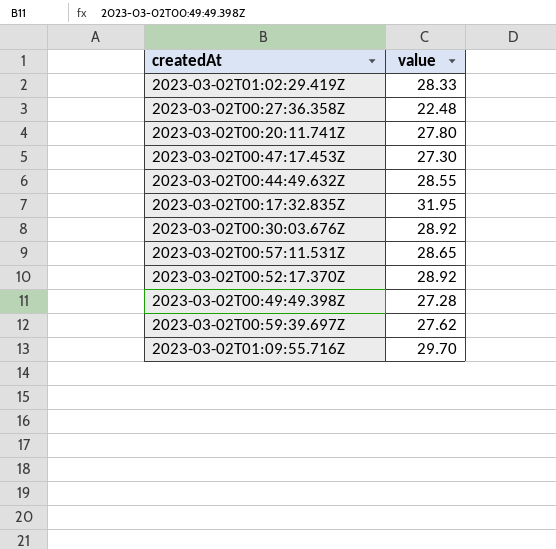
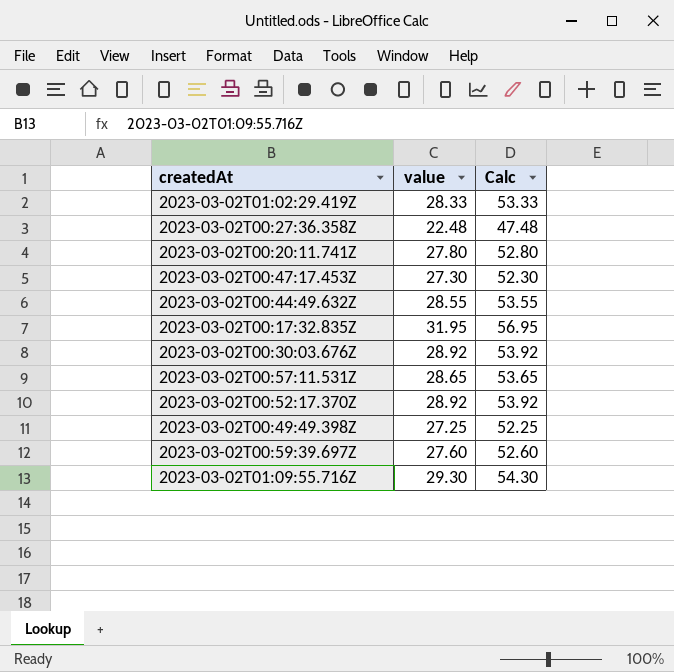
column Calc | formula: none -> [value] + 25
2023-03-02T00:49:49.398Z | value: 27.28 -> 27.25
2023-03-02T00:59:39.697Z | value: 27.62 -> 27.60
2023-03-02T01:09:55.716Z | value: 29.70 -> 29.30

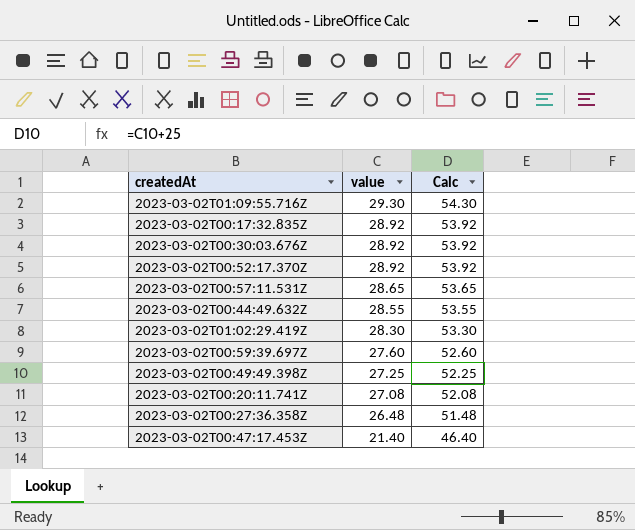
row order: none -> value descending
2023-03-02T00:17:32.835Z | value: 31.95 -> 28.92
2023-03-02T00:17:32.835Z | Calc: 56.95 -> 53.92
2023-03-02T01:02:29.419Z | value: 28.33 -> 28.30
2023-03-02T01:02:29.419Z | Calc: 53.33 -> 53.30
2023-03-02T00:20:11.741Z | value: 27.80 -> 27.08
2023-03-02T00:20:11.741Z | Calc: 52.80 -> 52.08
2023-03-02T00:27:36.358Z | value: 22.48 -> 26.48
2023-03-02T00:27:36.358Z | Calc: 47.48 -> 51.48
2023-03-02T00:47:17.453Z | value: 27.30 -> 21.40
2023-03-02T00:47:17.453Z | Calc: 52.30 -> 46.40

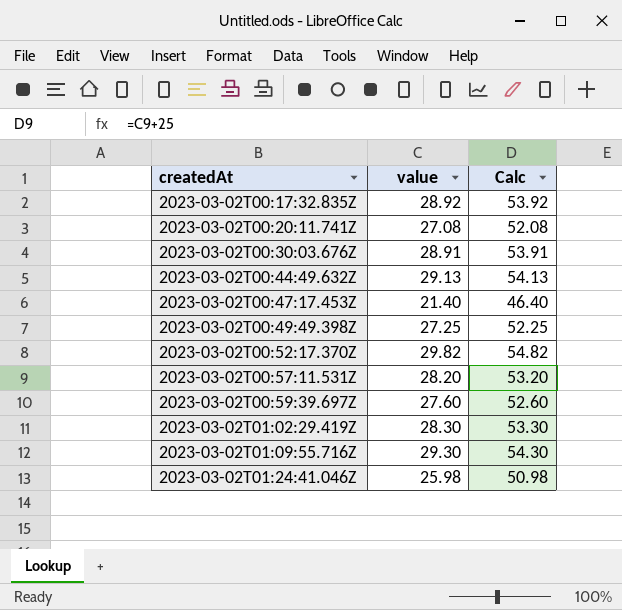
row order: value descending -> createdAt ascending
row 2023-03-02T00:27:36.358Z: 26.48 | 51.48 -> none
2023-03-02T00:30:03.676Z | value: 28.92 -> 28.91
2023-03-02T00:30:03.676Z | Calc: 53.92 -> 53.91
2023-03-02T00:44:49.632Z | value: 28.55 -> 29.13
2023-03-02T00:44:49.632Z | Calc: 53.55 -> 54.13
2023-03-02T00:52:17.370Z | value: 28.92 -> 29.82
2023-03-02T00:52:17.370Z | Calc: 53.92 -> 54.82
2023-03-02T00:57:11.531Z | value: 28.65 -> 28.20
2023-03-02T00:57:11.531Z | Calc: 53.65 -> 53.20
row 2023-03-02T01:24:41.046Z: none -> 25.98 | 50.98

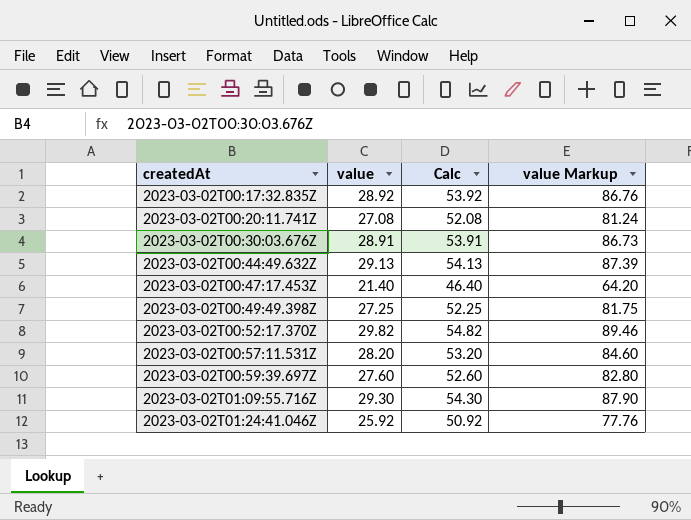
column value Markup | formula: none -> [value] * 3
row 2023-03-02T01:02:29.419Z: 28.30 | 53.30 -> none
2023-03-02T01:24:41.046Z | value: 25.98 -> 25.92
2023-03-02T01:24:41.046Z | Calc: 50.98 -> 50.92

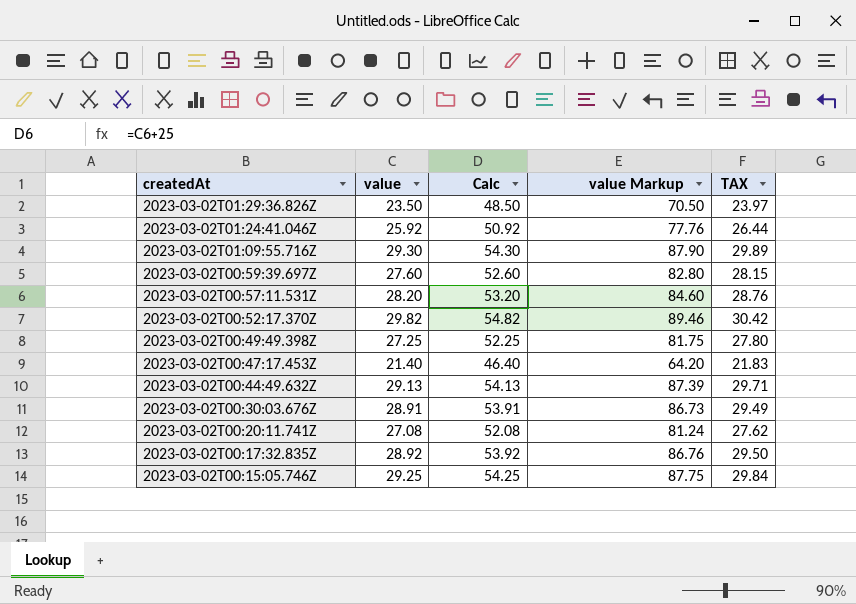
row order: createdAt ascending -> createdAt descending
column TAX | formula: none -> [value] * 1.02
row 2023-03-02T01:29:36.826Z: none -> 23.50 | 48.50 | 70.50 | 23.97
row 2023-03-02T00:15:05.746Z: none -> 29.25 | 54.25 | 87.75 | 29.84

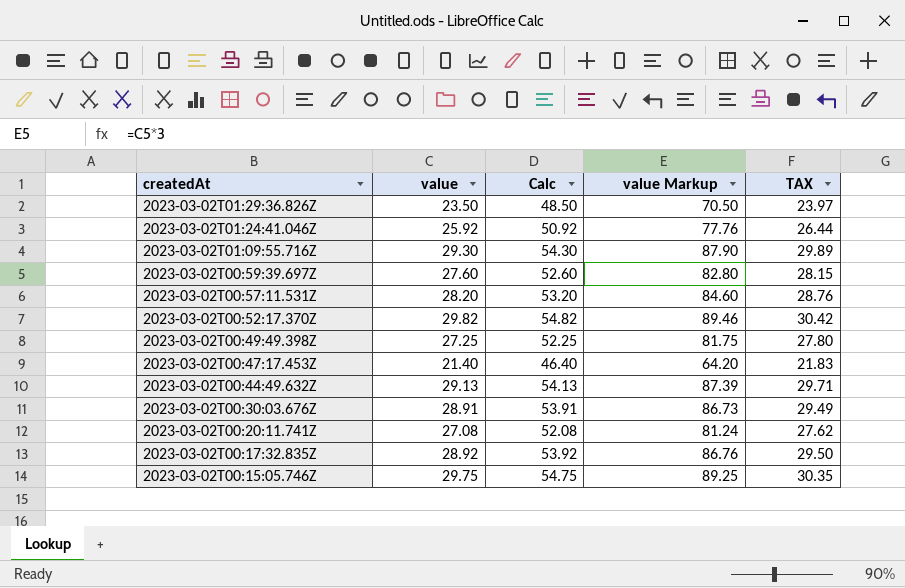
2023-03-02T00:15:05.746Z | value: 29.25 -> 29.75
2023-03-02T00:15:05.746Z | Calc: 54.25 -> 54.75
2023-03-02T00:15:05.746Z | value Markup: 87.75 -> 89.25
2023-03-02T00:15:05.746Z | TAX: 29.84 -> 30.35

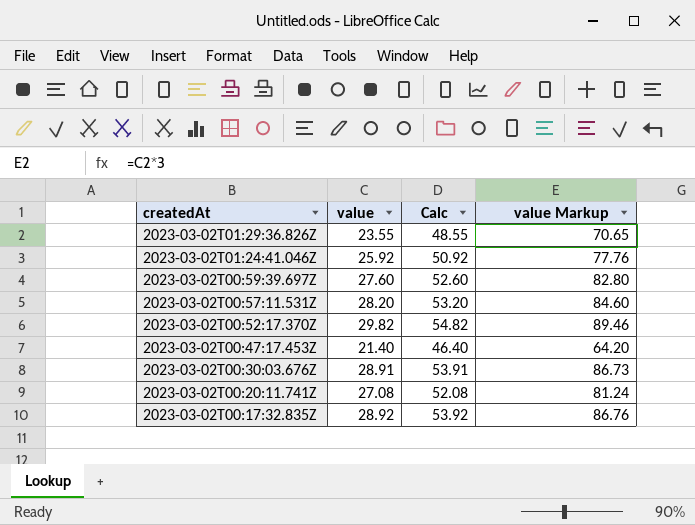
column TAX | formula: [value] * 1.02 -> none
row 2023-03-02T01:09:55.716Z: 29.30 | 54.30 | 87.90 | 29.89 -> none
row 2023-03-02T00:49:49.398Z: 27.25 | 52.25 | 81.75 | 27.80 -> none
row 2023-03-02T00:44:49.632Z: 29.13 | 54.13 | 87.39 | 29.71 -> none
row 2023-03-02T00:15:05.746Z: 29.75 | 54.75 | 89.25 | 30.35 -> none
2023-03-02T01:29:36.826Z | value: 23.50 -> 23.55
2023-03-02T01:29:36.826Z | Calc: 48.50 -> 48.55
2023-03-02T01:29:36.826Z | value Markup: 70.50 -> 70.65

